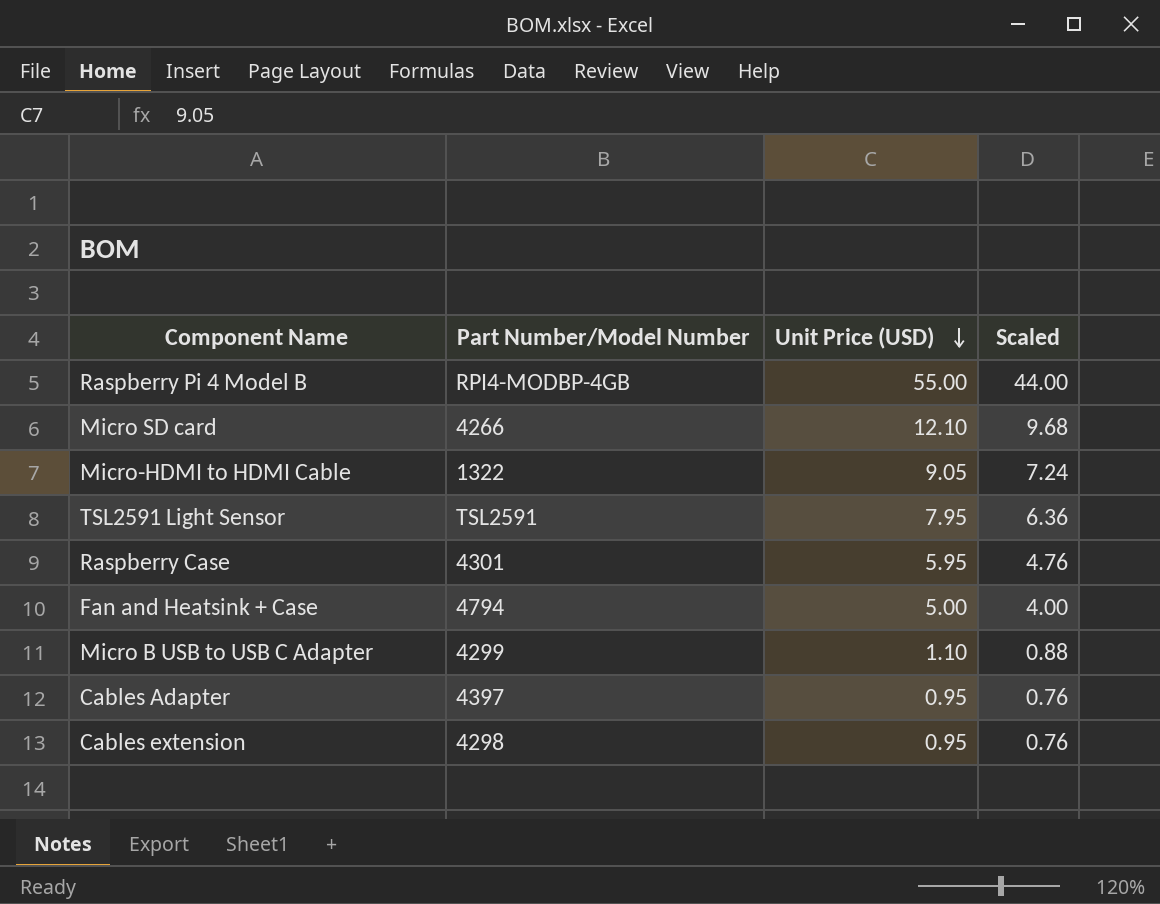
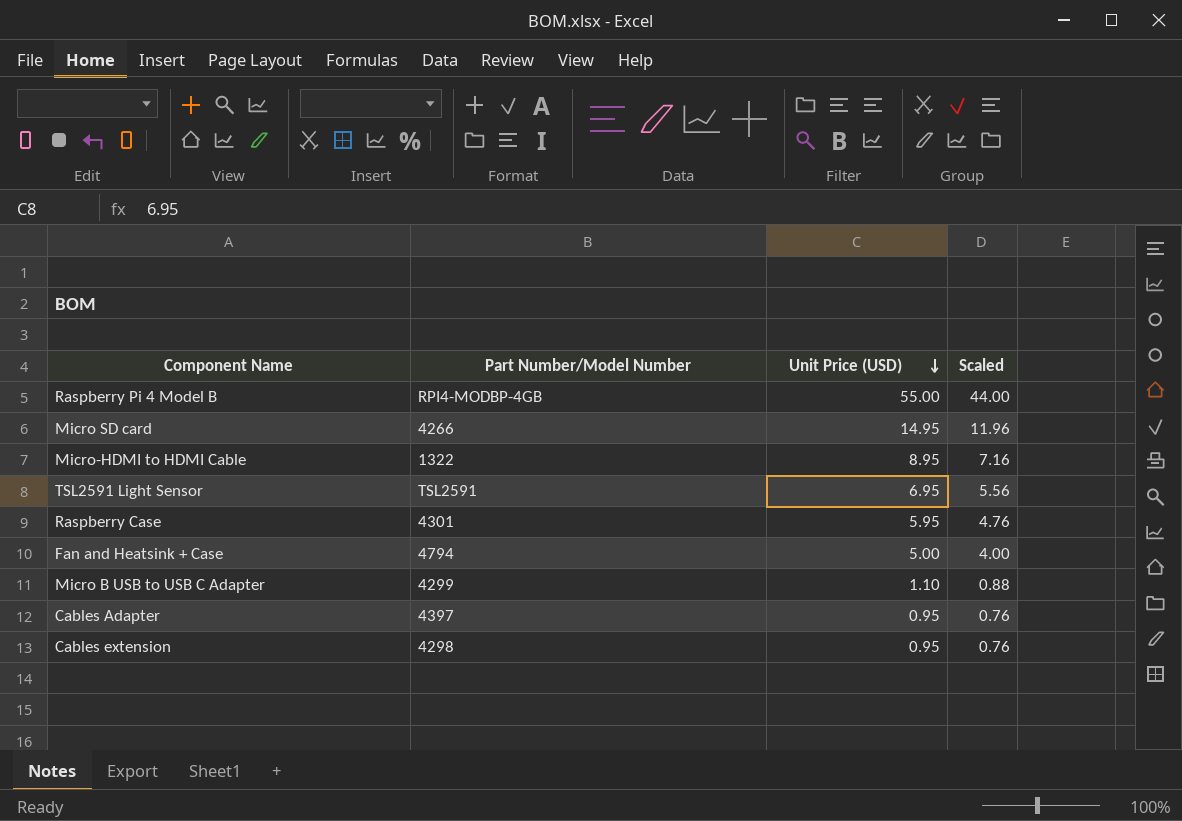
Micro SD card | Unit Price (USD): 12.10 -> 14.95
Micro SD card | Scaled: 9.68 -> 11.96
Micro-HDMI to HDMI Cable | Unit Price (USD): 9.05 -> 8.95
Micro-HDMI to HDMI Cable | Scaled: 7.24 -> 7.16
TSL2591 Light Sensor | Unit Price (USD): 7.95 -> 6.95
TSL2591 Light Sensor | Scaled: 6.36 -> 5.56

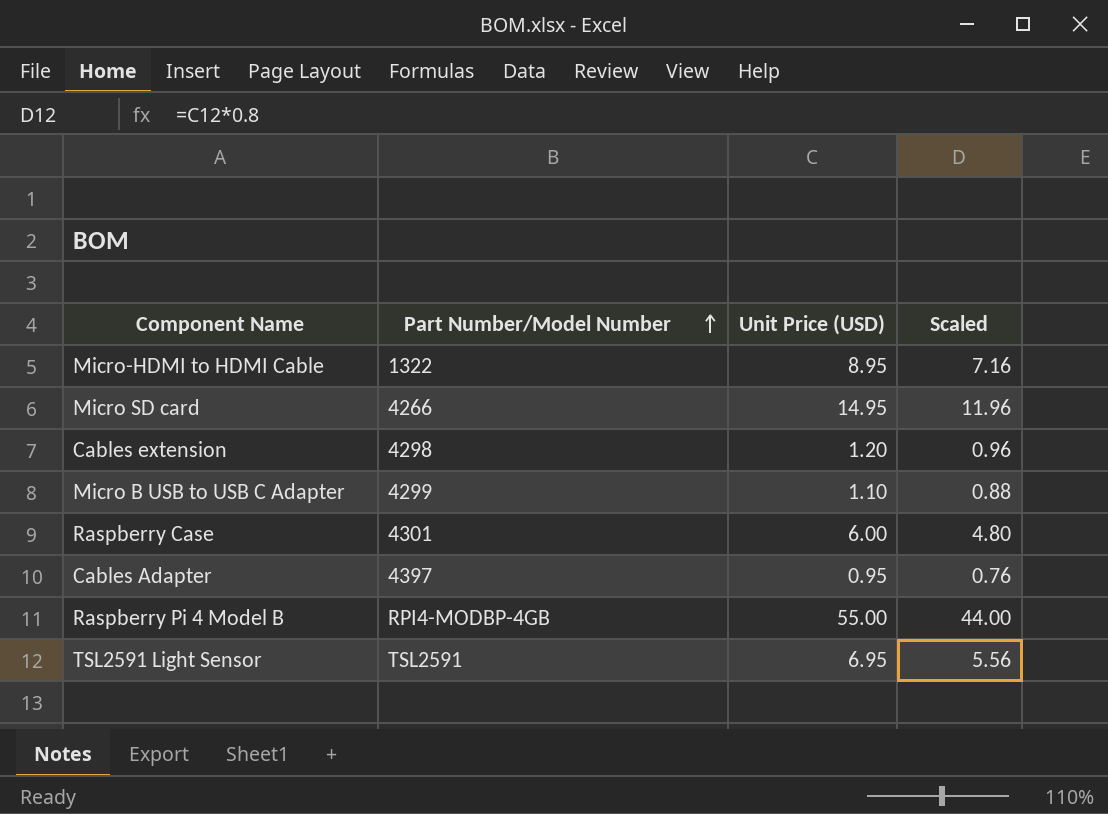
row order: Unit Price (USD) descending -> Part Number/Model Number ascending
row Fan and Heatsink + Case: 4794 | 5.00 | 4.00 -> none
Cables extension | Unit Price (USD): 0.95 -> 1.20
Cables extension | Scaled: 0.76 -> 0.96
Raspberry Case | Unit Price (USD): 5.95 -> 6.00
Raspberry Case | Scaled: 4.76 -> 4.80

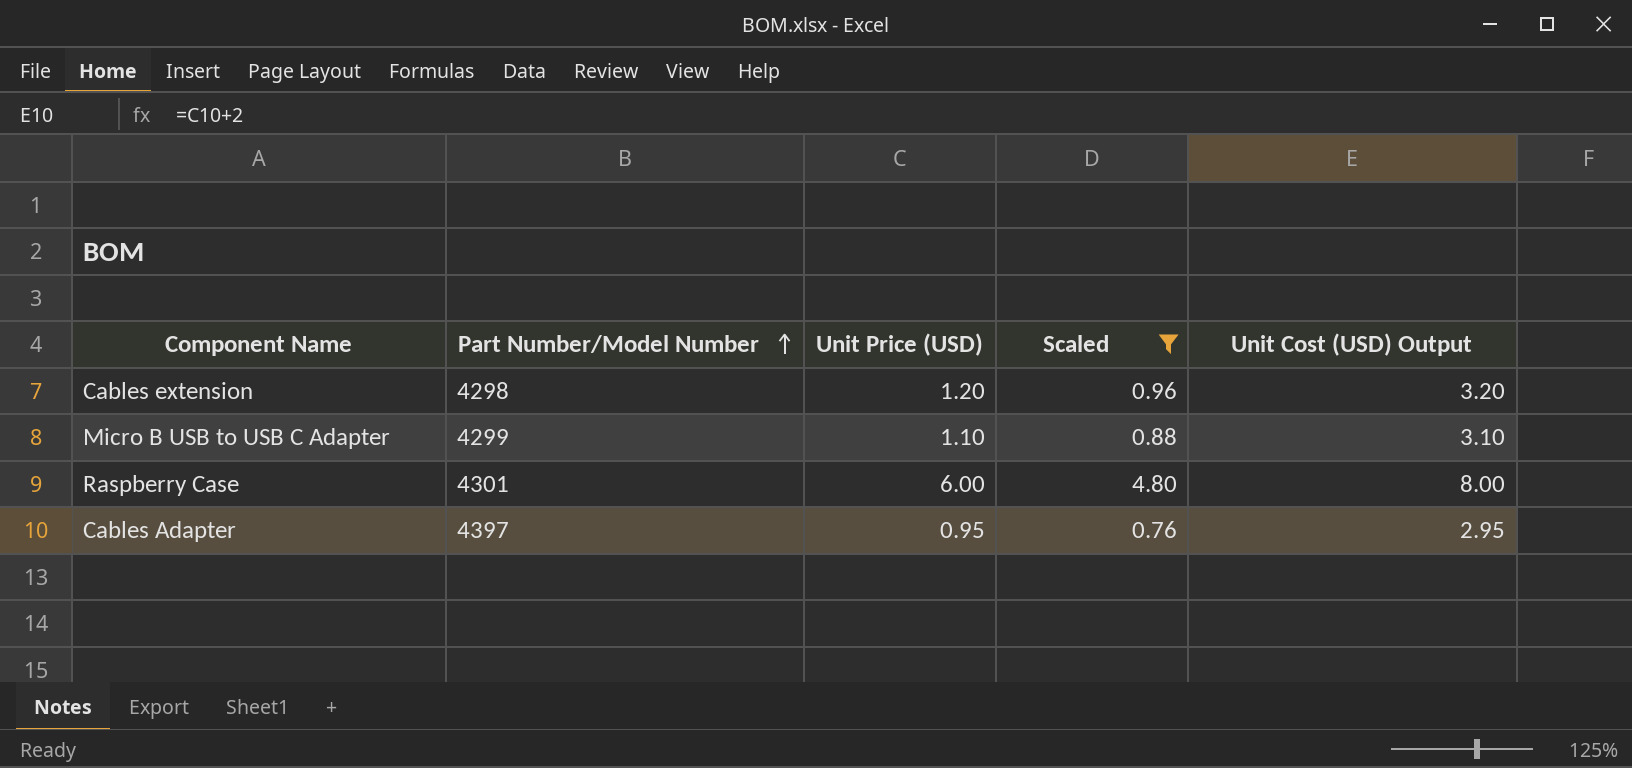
filter: none -> Scaled <= 4.80
column Unit Cost (USD) Output | formula: none -> [Unit Price (USD)] + 2

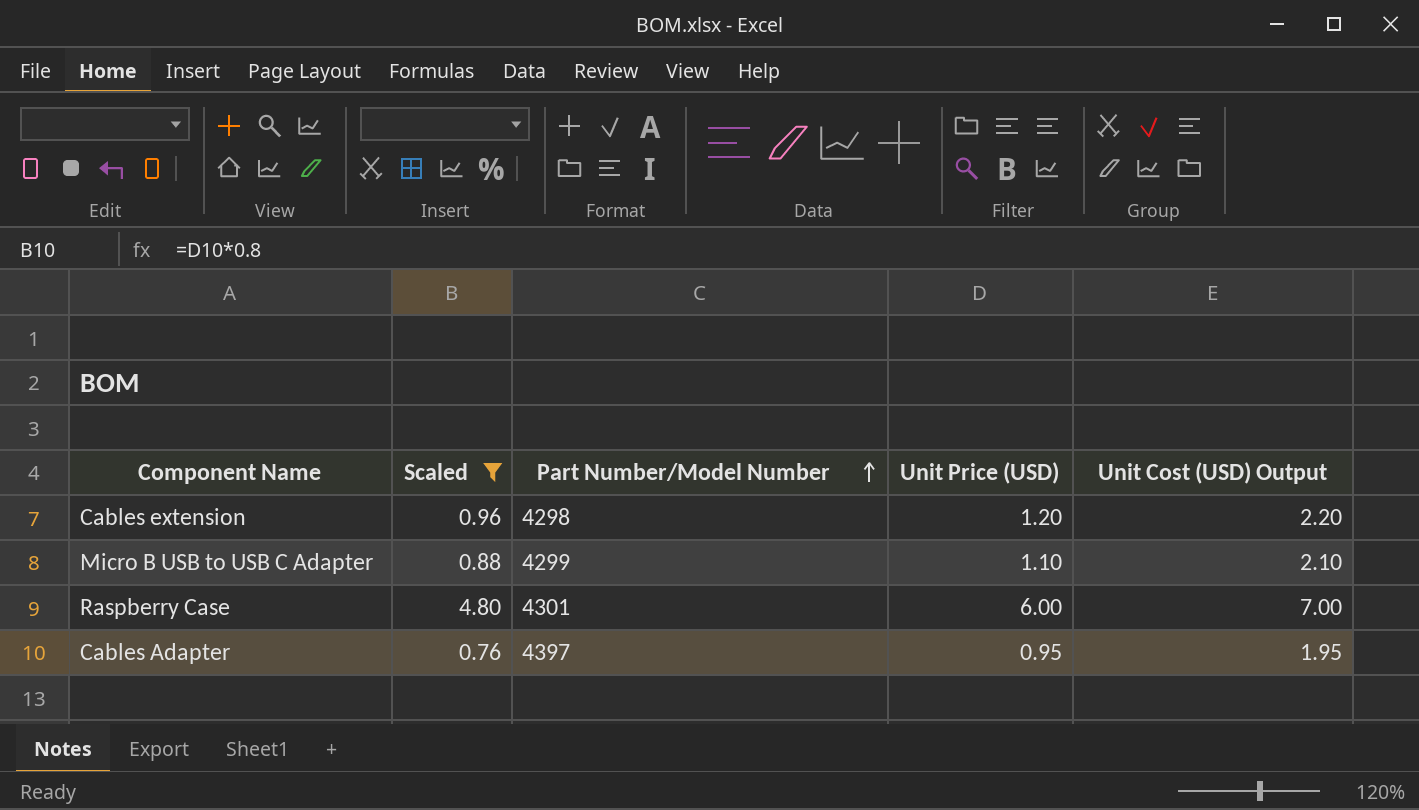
column Scaled | position: 4 -> 2
column Unit Cost (USD) Output | formula: [Unit Price (USD)] + 2 -> [Unit Price (USD)] + 1

